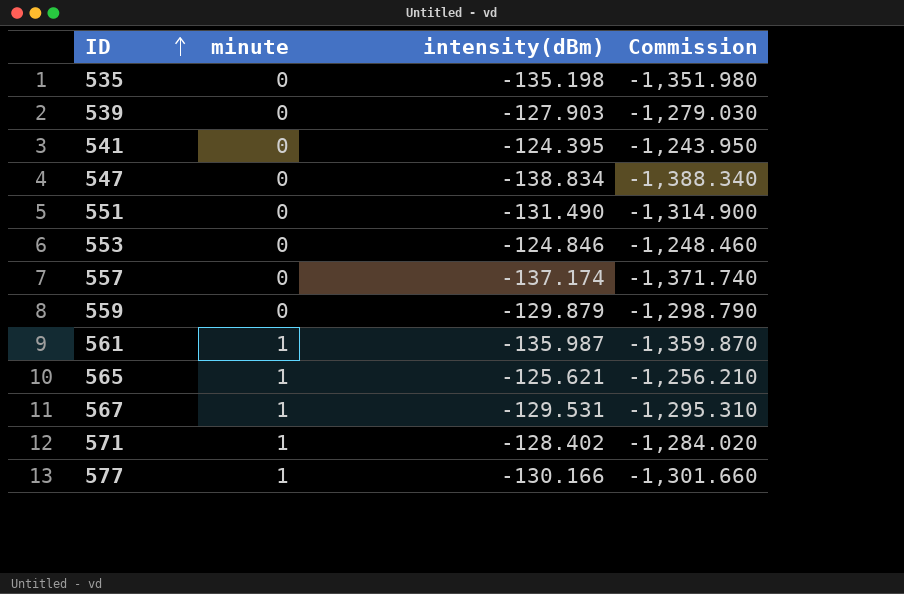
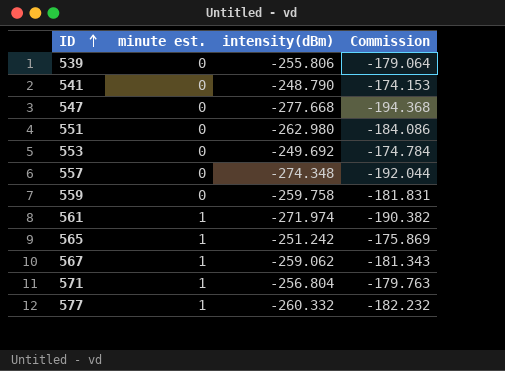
column name: minute -> minute est.
column Commission | formula: [intensity(dBm)] * 10 -> [intensity(dBm)] * 0.7
row 535: 0 | -135.198 | -1,351.980 -> none
539 | intensity(dBm): -127.903 -> -255.806
541 | intensity(dBm): -124.395 -> -248.790
547 | intensity(dBm): -138.834 -> -277.668
551 | intensity(dBm): -131.490 -> -262.980
553 | intensity(dBm): -124.846 -> -249.692
557 | intensity(dBm): -137.174 -> -274.348
559 | intensity(dBm): -129.879 -> -259.758
561 | intensity(dBm): -135.987 -> -271.974
565 | intensity(dBm): -125.621 -> -251.242
567 | intensity(dBm): -129.531 -> -259.062
571 | intensity(dBm): -128.402 -> -256.804
577 | intensity(dBm): -130.166 -> -260.332

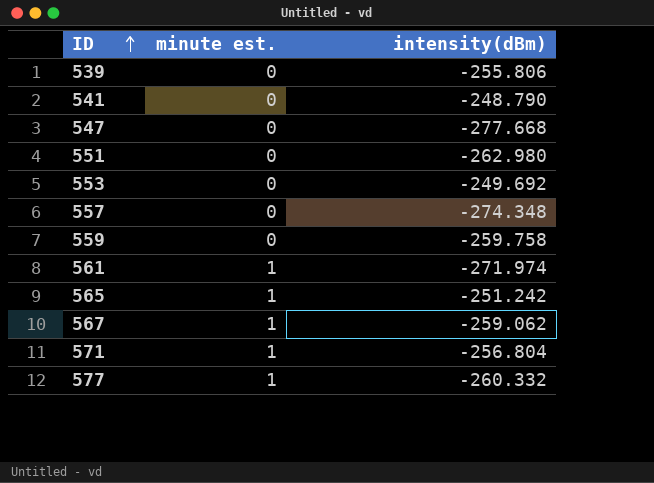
column Commission | formula: [intensity(dBm)] * 0.7 -> none

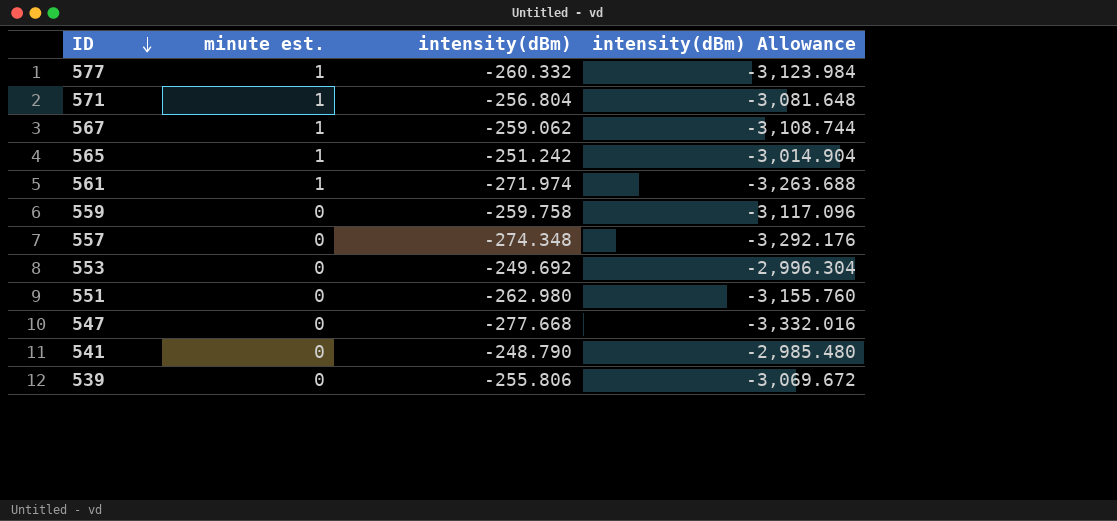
row order: ID ascending -> ID descending
column intensity(dBm) Allowance | formula: none -> [intensity(dBm)] * 12

